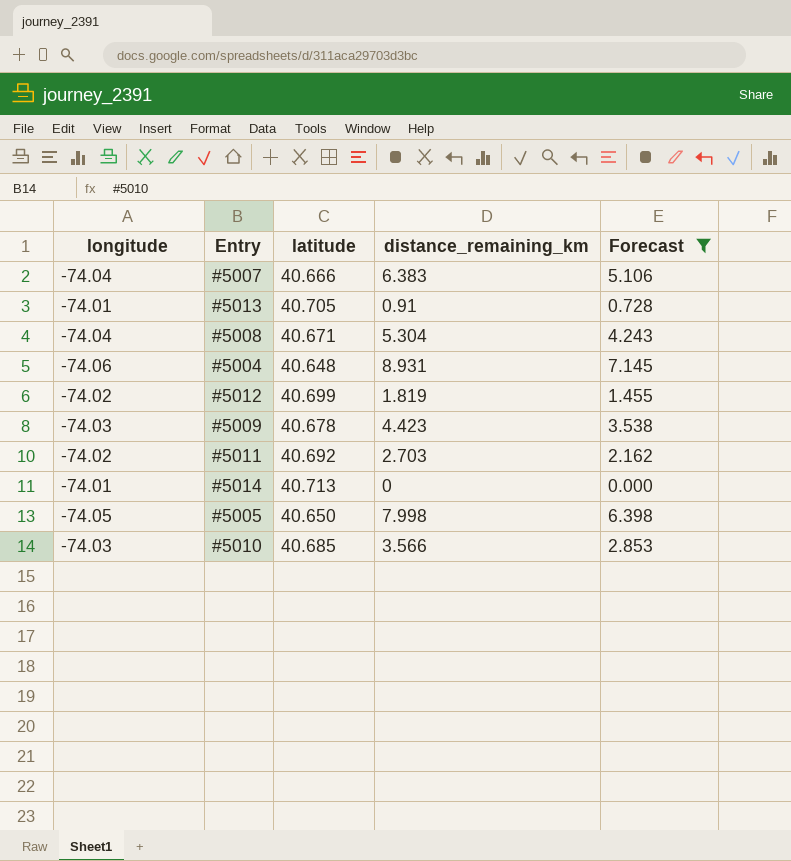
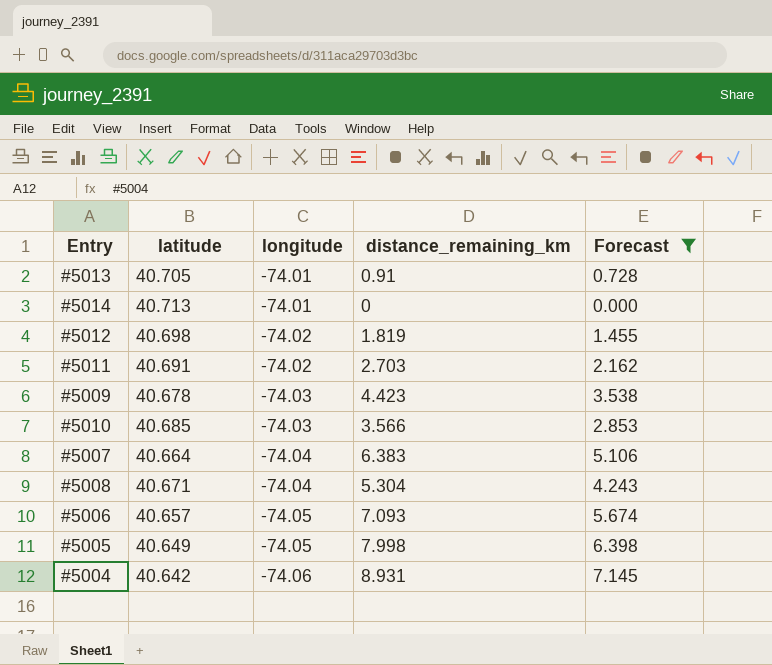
row order: none -> longitude descending
column longitude | position: 1 -> 3
#5012 | latitude: 40.699 -> 40.698
#5011 | latitude: 40.692 -> 40.691
#5007 | latitude: 40.666 -> 40.664
row #5006: none -> 40.657 | -74.05 | 7.093 | 5.674
#5005 | latitude: 40.650 -> 40.649
#5004 | latitude: 40.648 -> 40.642

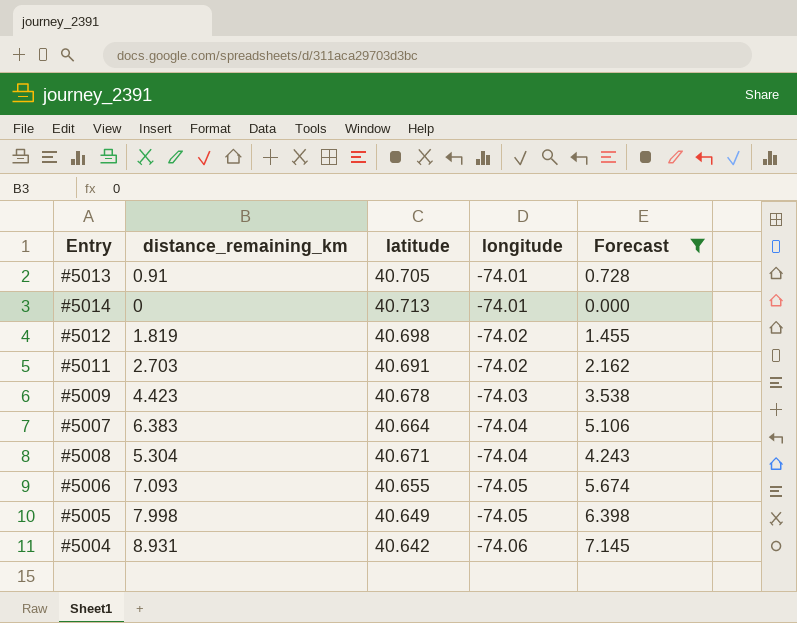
column distance_remaining_km | position: 4 -> 2
row #5010: 40.685 | -74.03 | 3.566 | 2.853 -> none
#5006 | latitude: 40.657 -> 40.655

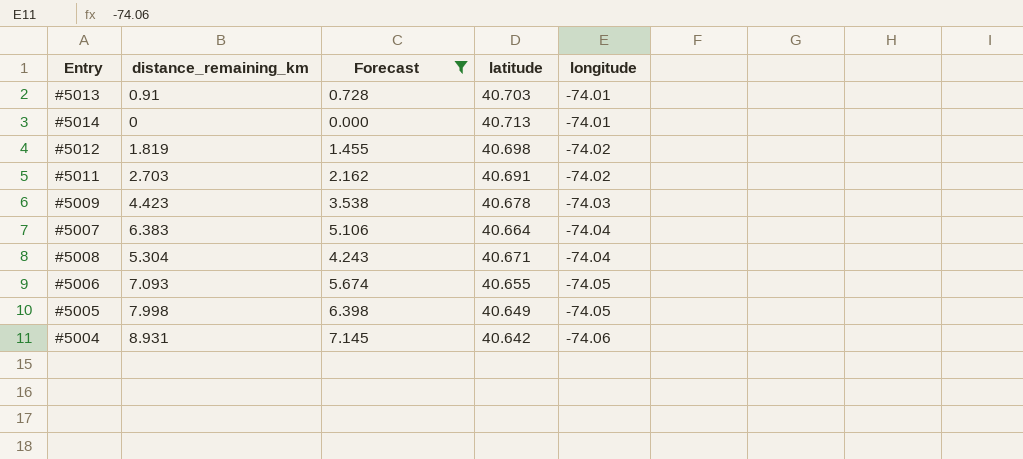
column Forecast | position: 5 -> 3
#5013 | latitude: 40.705 -> 40.703

